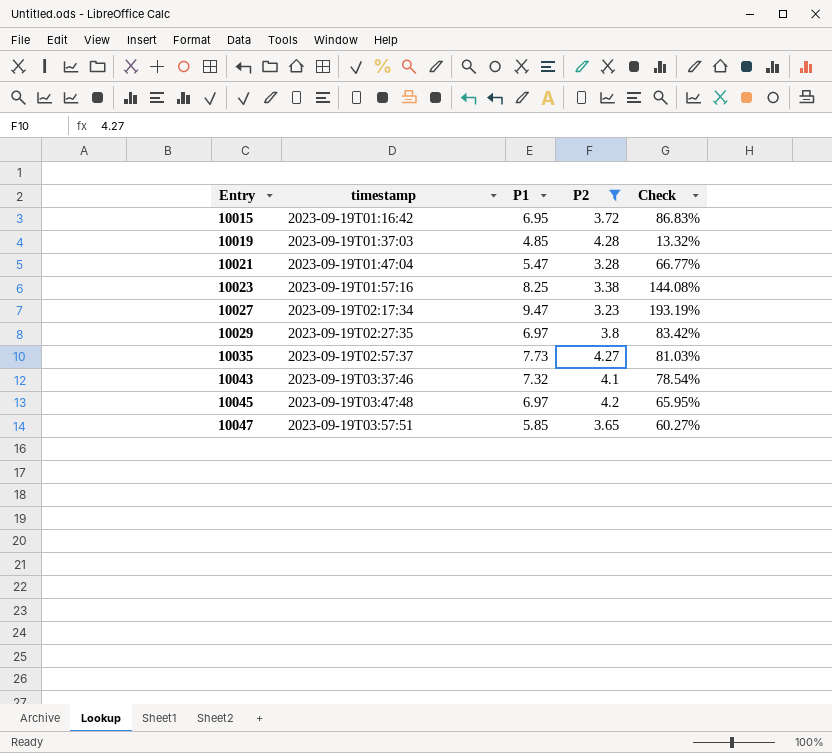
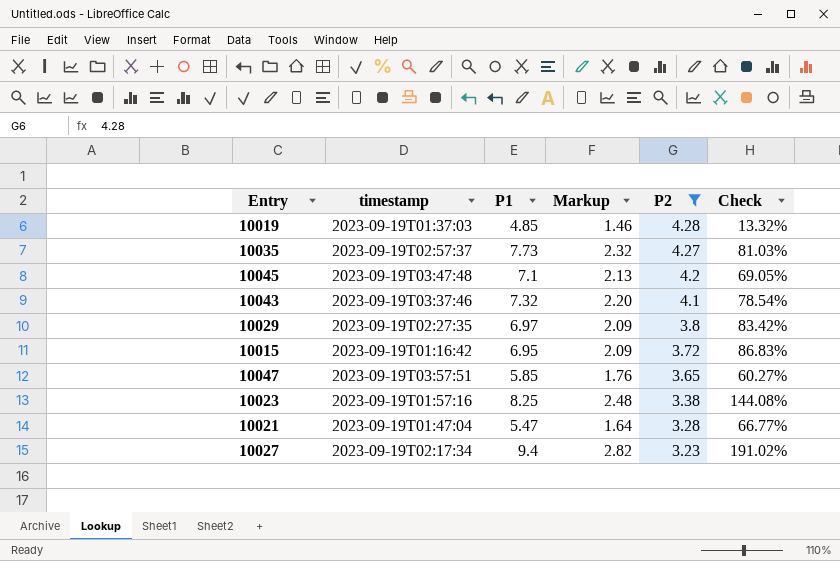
row order: Entry ascending -> P2 descending
column Markup | formula: none -> [P1] * 0.3
10045 | P1: 6.97 -> 7.1
10045 | Check: 65.95% -> 69.05%
10027 | P1: 9.47 -> 9.4
10027 | Check: 193.19% -> 191.02%

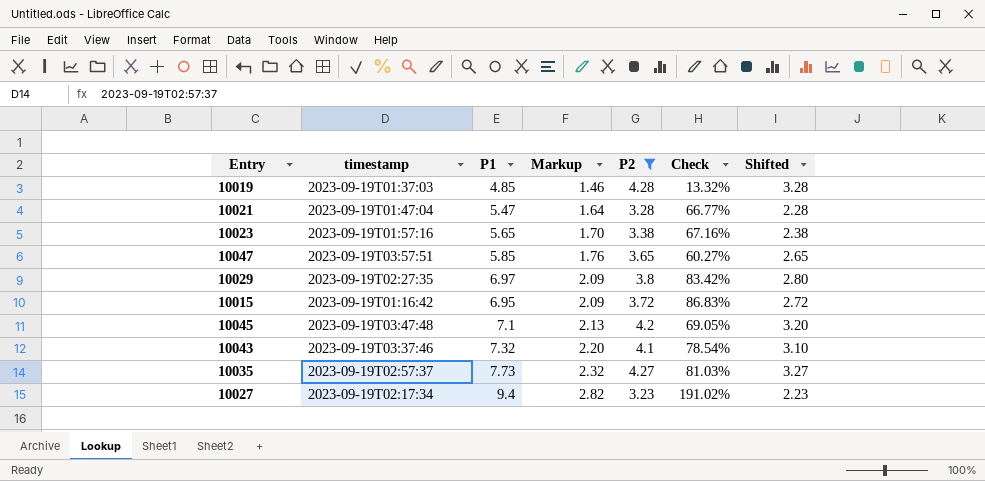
row order: P2 descending -> Markup ascending
column Shifted | formula: none -> [P2] - 1
10023 | P1: 8.25 -> 5.65
10023 | Markup: 2.48 -> 1.70
10023 | Check: 144.08% -> 67.16%

